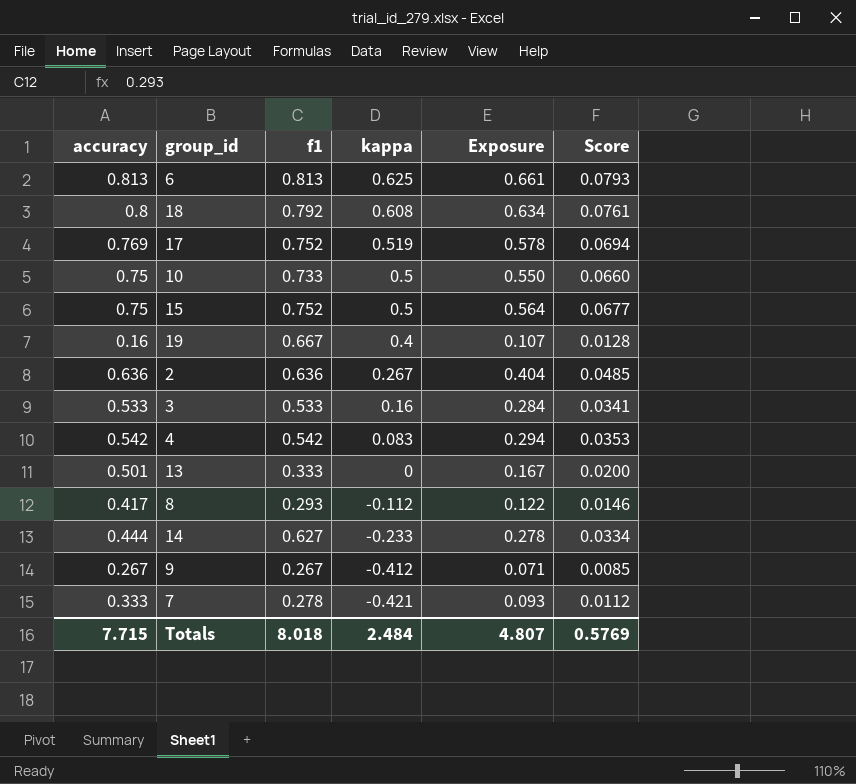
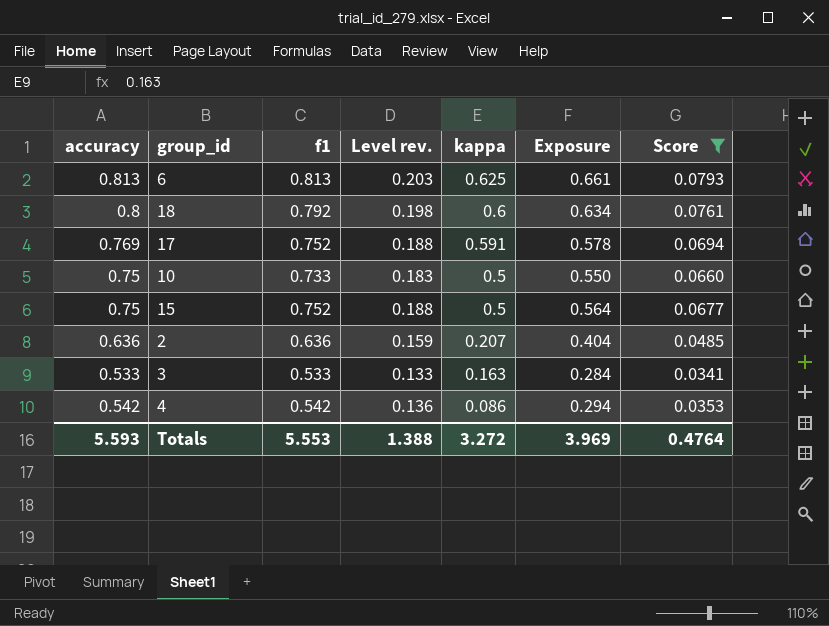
filter: none -> Score >= 0.0341
column Level rev. | formula: none -> [f1] * 0.25
18 | kappa: 0.608 -> 0.6
17 | kappa: 0.519 -> 0.591
2 | kappa: 0.267 -> 0.207
3 | kappa: 0.16 -> 0.163
4 | kappa: 0.083 -> 0.086
Totals | accuracy: 7.715 -> 5.593
Totals | f1: 8.018 -> 5.553
Totals | kappa: 2.484 -> 3.272
Totals | Exposure: 4.807 -> 3.969
Totals | Score: 0.5769 -> 0.4764

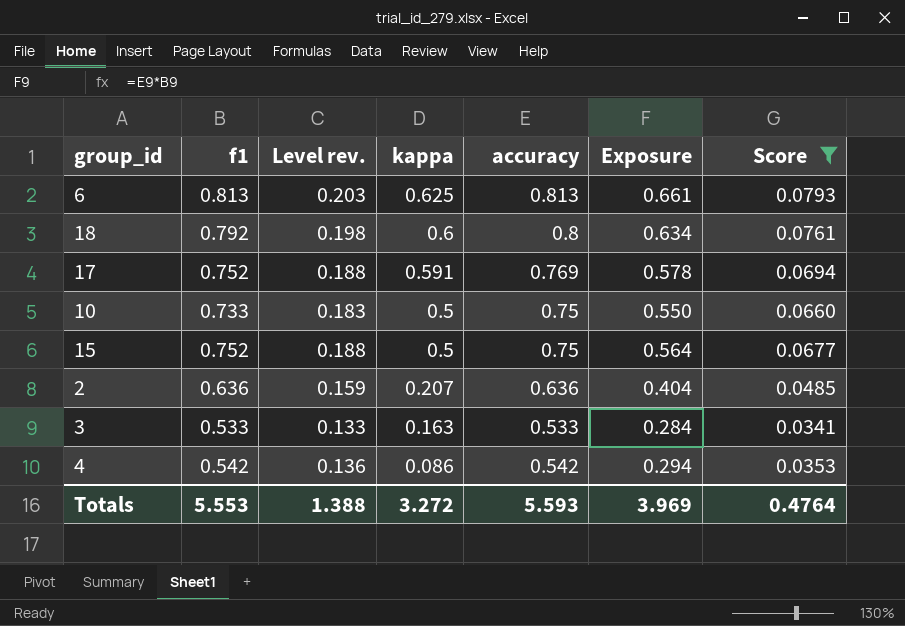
column accuracy | position: 1 -> 5

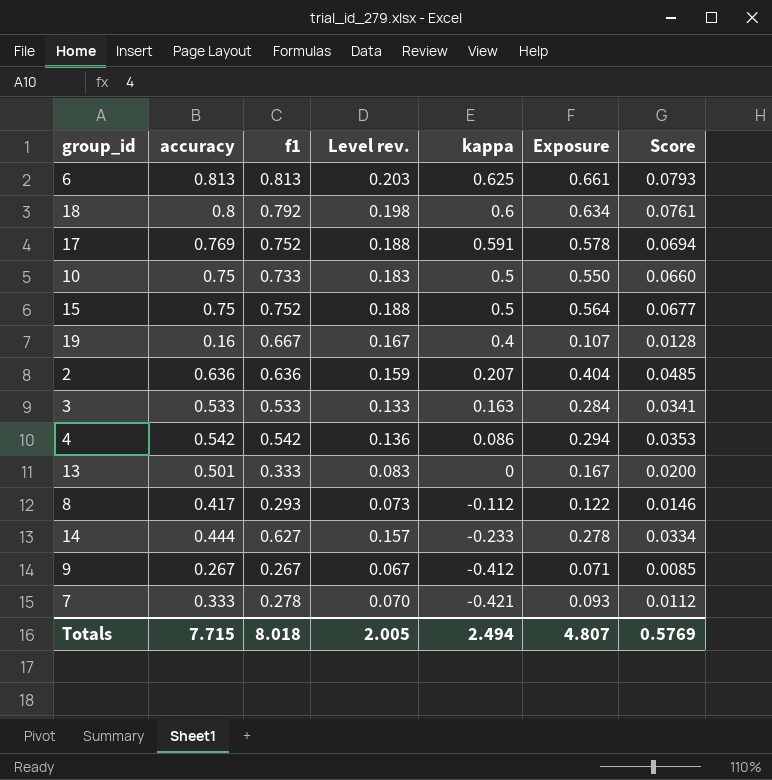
filter: Score >= 0.0341 -> none
column accuracy | position: 5 -> 2
Totals | accuracy: 5.593 -> 7.715
Totals | f1: 5.553 -> 8.018
Totals | Level rev.: 1.388 -> 2.005
Totals | kappa: 3.272 -> 2.494
Totals | Exposure: 3.969 -> 4.807
Totals | Score: 0.4764 -> 0.5769

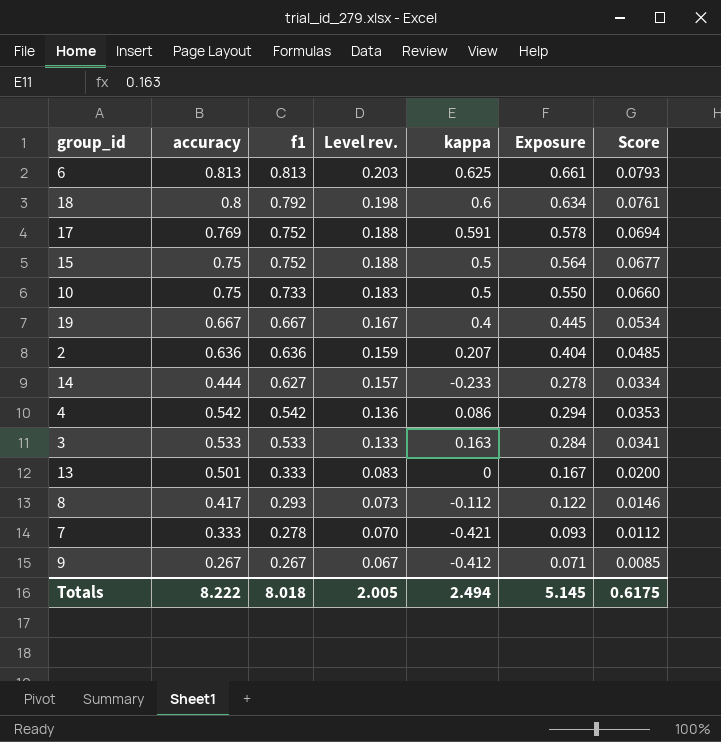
row order: kappa descending -> f1 descending
19 | accuracy: 0.16 -> 0.667
19 | Exposure: 0.107 -> 0.445
19 | Score: 0.0128 -> 0.0534
Totals | accuracy: 7.715 -> 8.222
Totals | Exposure: 4.807 -> 5.145
Totals | Score: 0.5769 -> 0.6175

